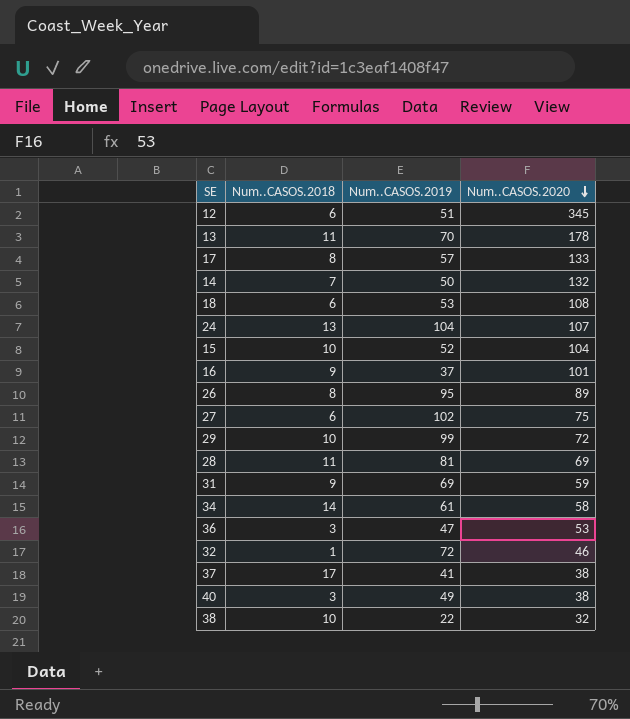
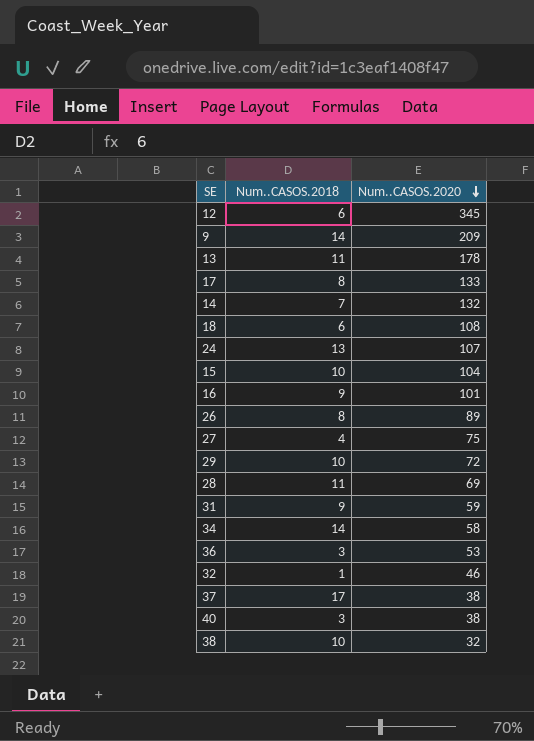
column Num..CASOS.2019 | position: 3 -> none
row 9: none -> 14 | 209
27 | Num..CASOS.2018: 6 -> 4

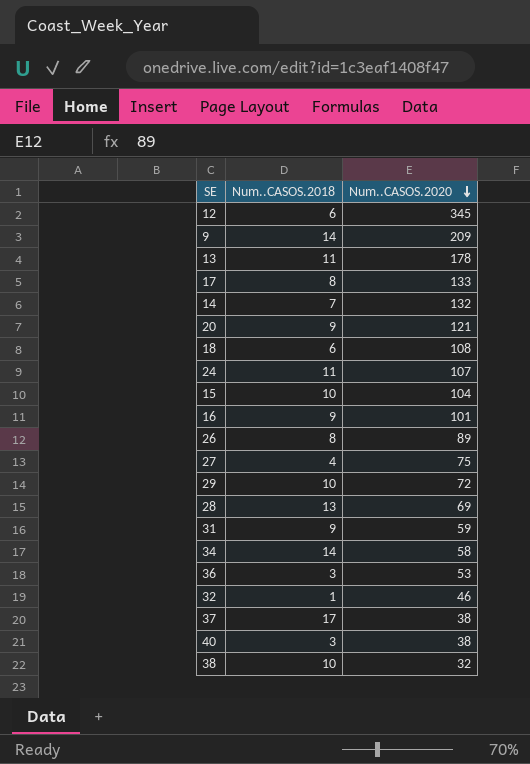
row 20: none -> 9 | 121
24 | Num..CASOS.2018: 13 -> 11
28 | Num..CASOS.2018: 11 -> 13

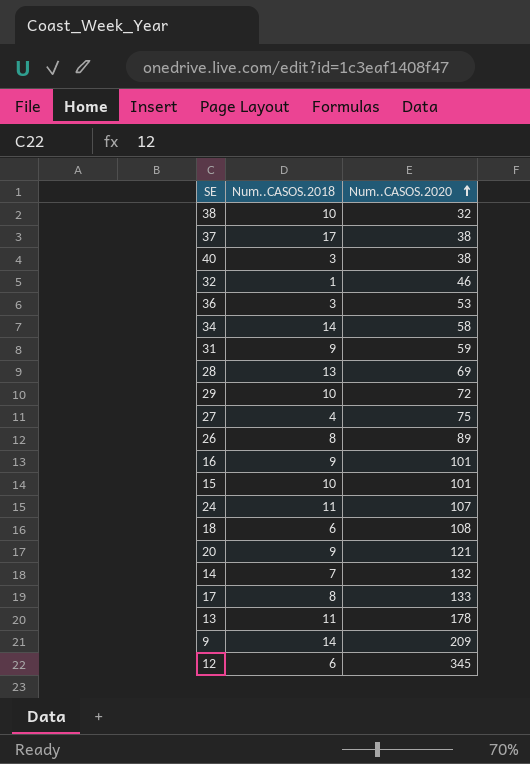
row order: Num..CASOS.2020 descending -> Num..CASOS.2020 ascending
15 | Num..CASOS.2020: 104 -> 101

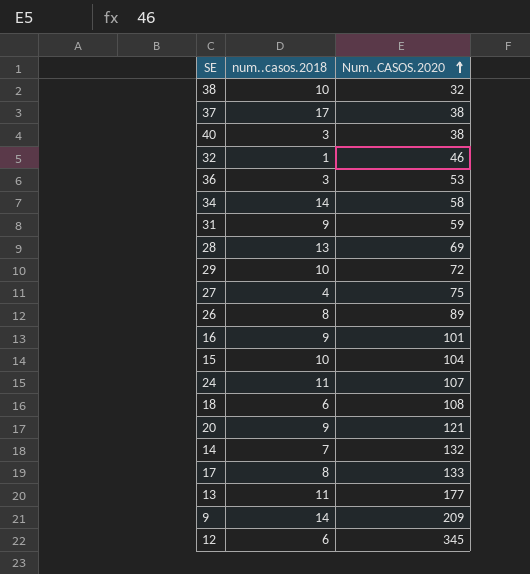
column name: Num..CASOS.2018 -> num..casos.2018
15 | Num..CASOS.2020: 101 -> 104
13 | Num..CASOS.2020: 178 -> 177

